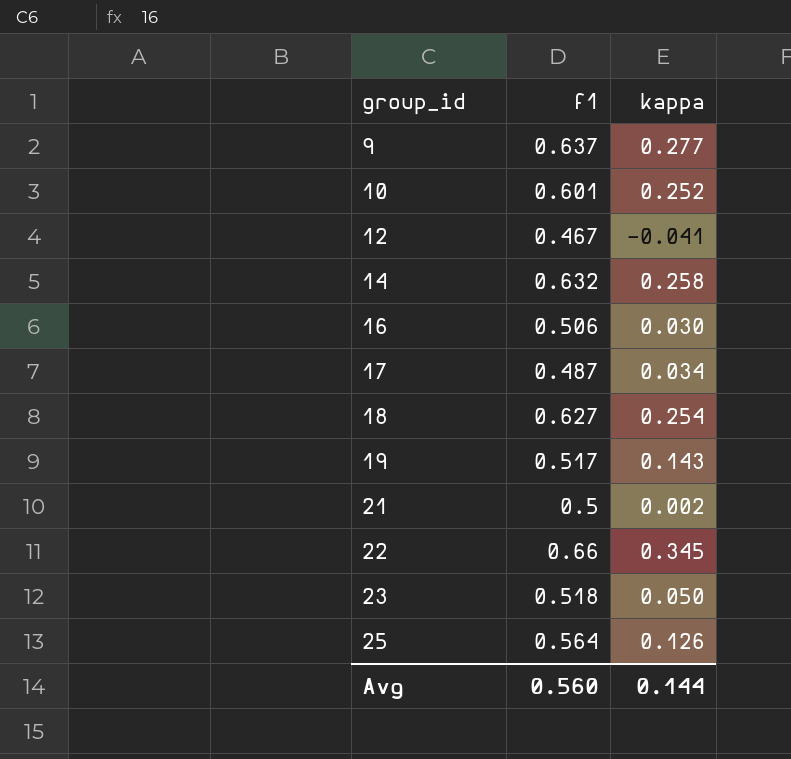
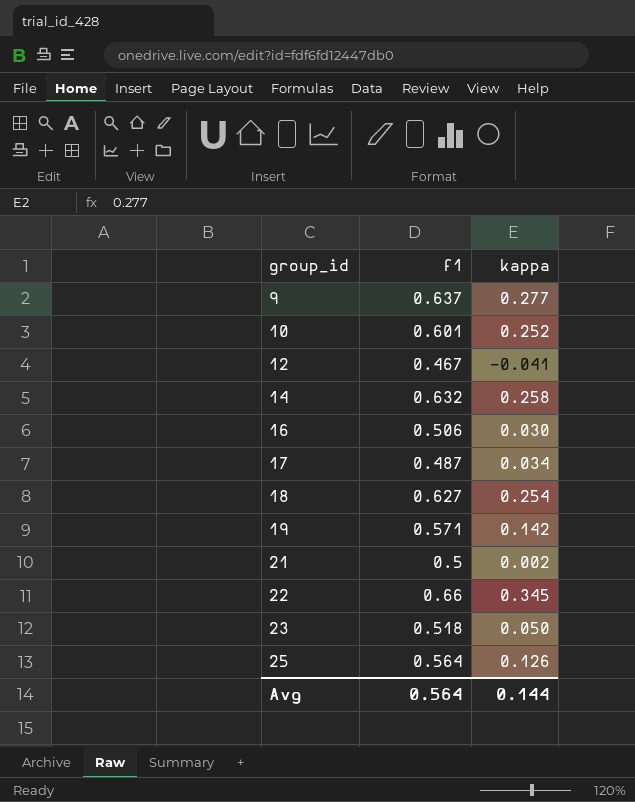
19 | f1: 0.517 -> 0.571
19 | kappa: 0.143 -> 0.142
Avg | f1: 0.560 -> 0.564

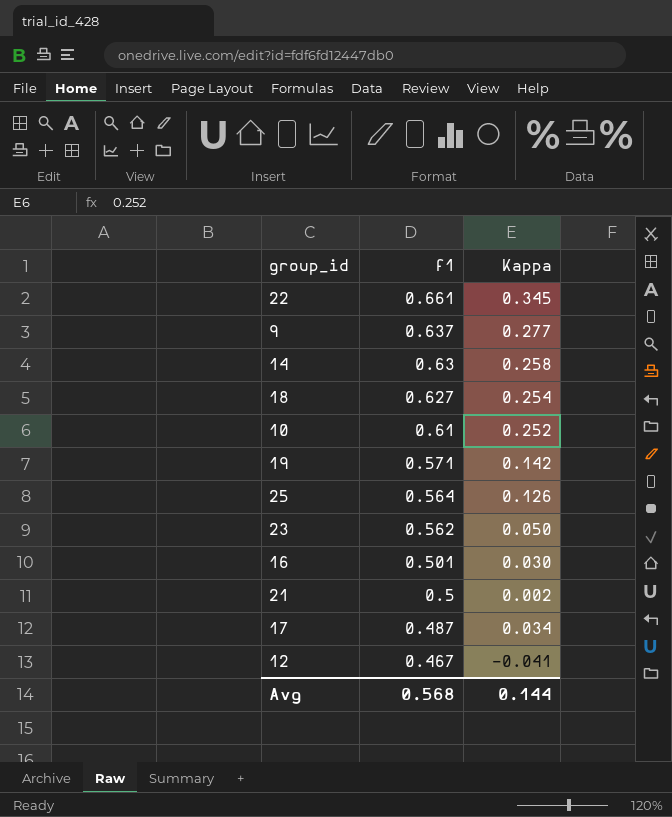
row order: group_id ascending -> f1 descending
column name: kappa -> Kappa
22 | f1: 0.66 -> 0.661
14 | f1: 0.632 -> 0.63
10 | f1: 0.601 -> 0.61
23 | f1: 0.518 -> 0.562
16 | f1: 0.506 -> 0.501
Avg | f1: 0.564 -> 0.568

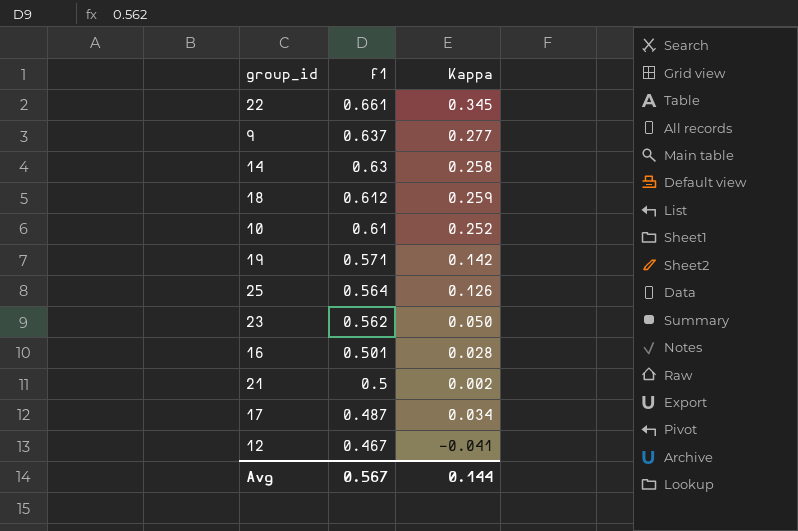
18 | f1: 0.627 -> 0.612
18 | Kappa: 0.254 -> 0.259
16 | Kappa: 0.030 -> 0.028
Avg | f1: 0.568 -> 0.567

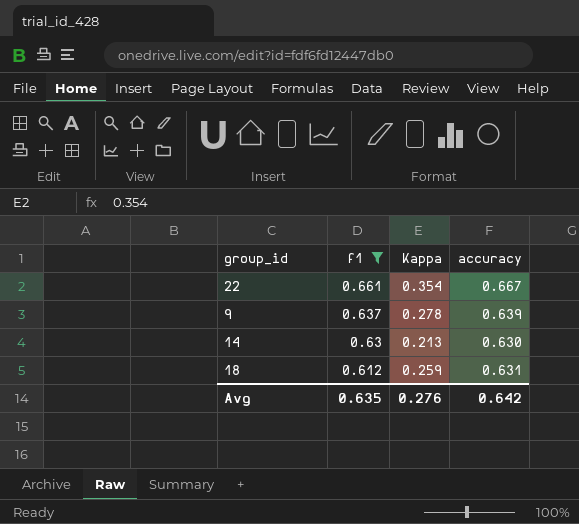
filter: none -> f1 >= 0.612
column accuracy | position: none -> 4
22 | Kappa: 0.345 -> 0.354
9 | Kappa: 0.277 -> 0.278
14 | Kappa: 0.258 -> 0.213
Avg | f1: 0.567 -> 0.635
Avg | Kappa: 0.144 -> 0.276

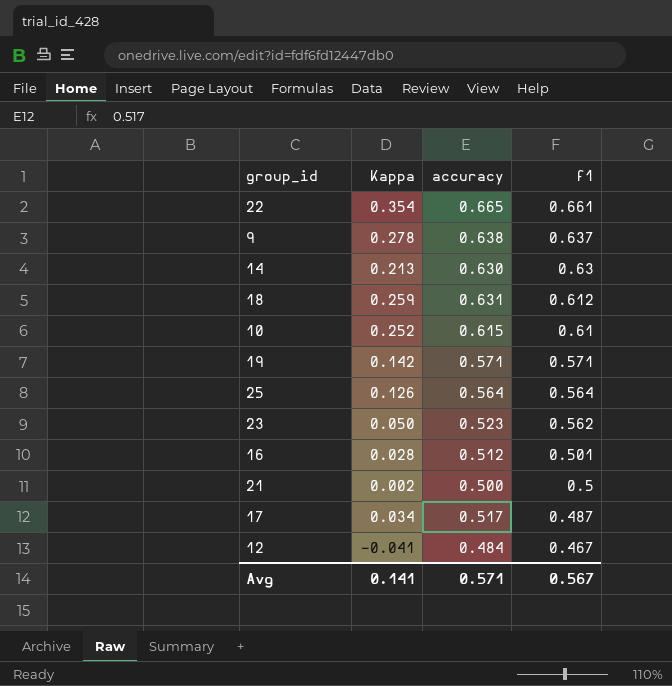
filter: f1 >= 0.612 -> none
column f1 | position: 2 -> 4
22 | accuracy: 0.667 -> 0.665
9 | accuracy: 0.639 -> 0.638
Avg | Kappa: 0.276 -> 0.141
Avg | accuracy: 0.642 -> 0.571
Avg | f1: 0.635 -> 0.567

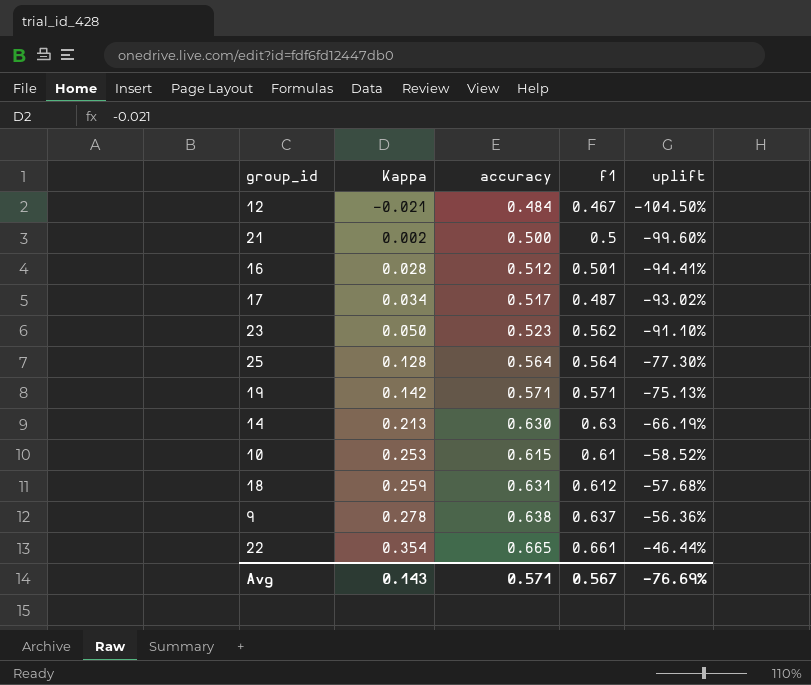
row order: f1 descending -> Kappa ascending
column uplift | formula: none -> ([Kappa] - [f1]) / [f1]
12 | Kappa: -0.041 -> -0.021
25 | Kappa: 0.126 -> 0.128
10 | Kappa: 0.252 -> 0.253
Avg | Kappa: 0.141 -> 0.143

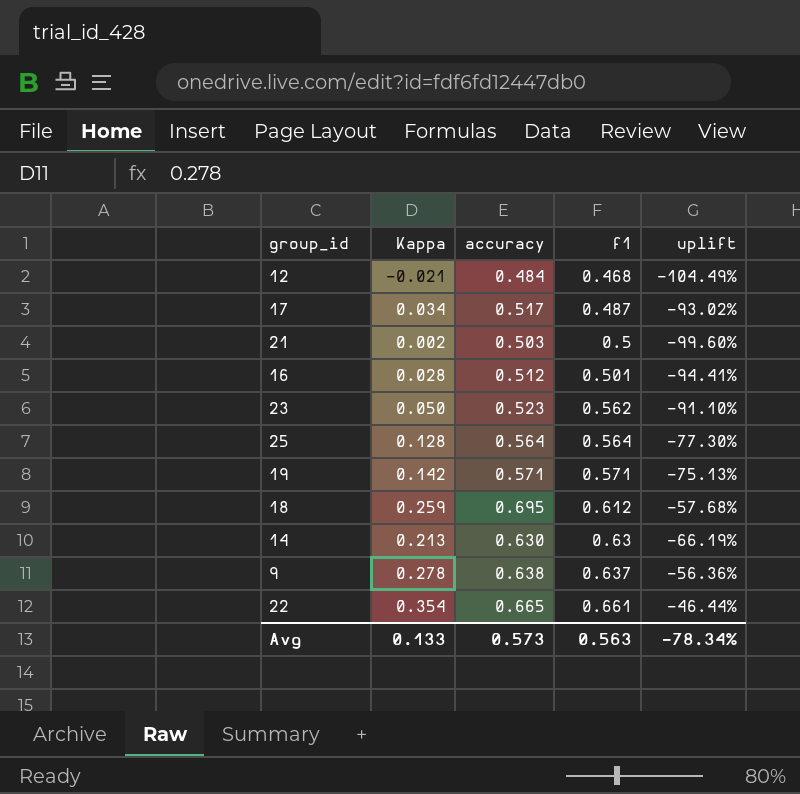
row order: Kappa ascending -> f1 ascending
row 10: 0.253 | 0.615 | 0.61 | -58.52% -> none
12 | f1: 0.467 -> 0.468
12 | uplift: -104.50% -> -104.49%
21 | accuracy: 0.500 -> 0.503
18 | accuracy: 0.631 -> 0.695
Avg | Kappa: 0.143 -> 0.133
Avg | accuracy: 0.571 -> 0.573
Avg | f1: 0.567 -> 0.563
Avg | uplift: -76.69% -> -78.34%

